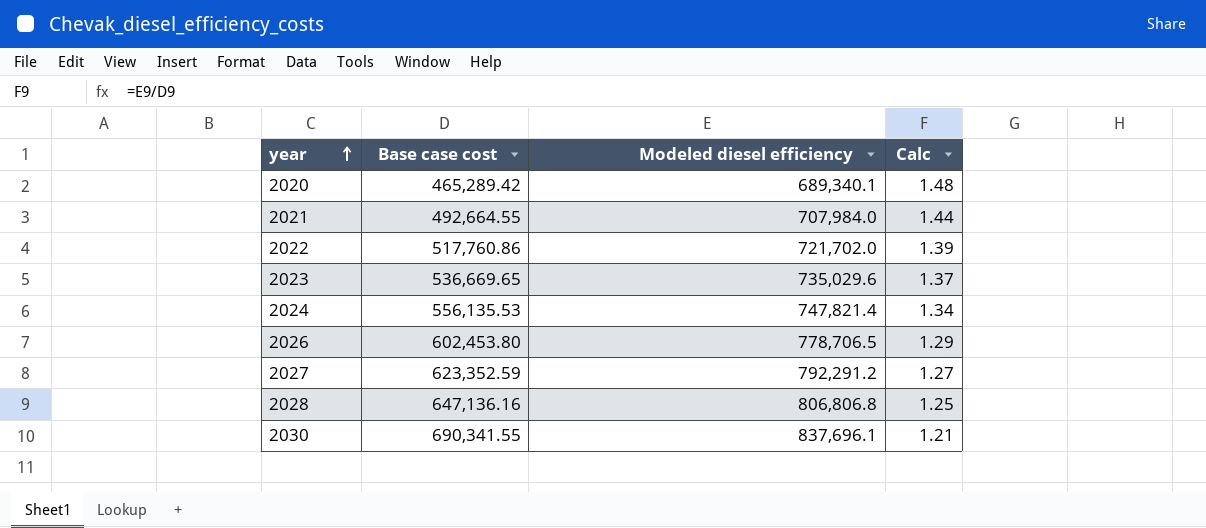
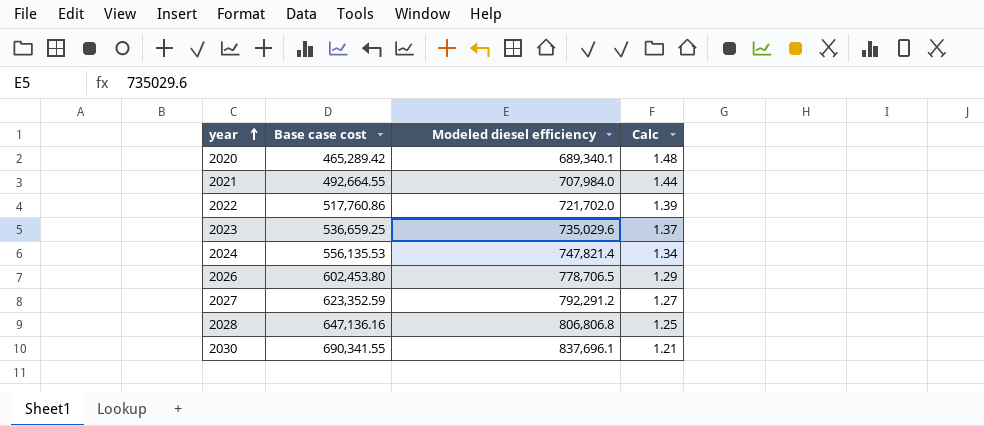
2023 | Base case cost: 536,669.65 -> 536,659.25

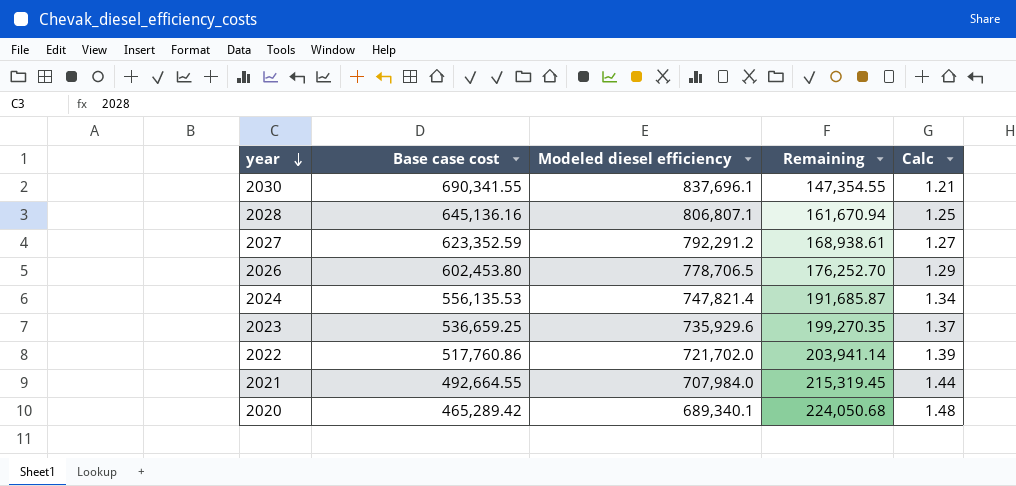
row order: year ascending -> year descending
column Remaining | formula: none -> [Modeled diesel efficiency] - [Base case cost]
2028 | Base case cost: 647,136.16 -> 645,136.16
2028 | Modeled diesel efficiency: 806,806.8 -> 806,807.1
2023 | Modeled diesel efficiency: 735,029.6 -> 735,929.6

